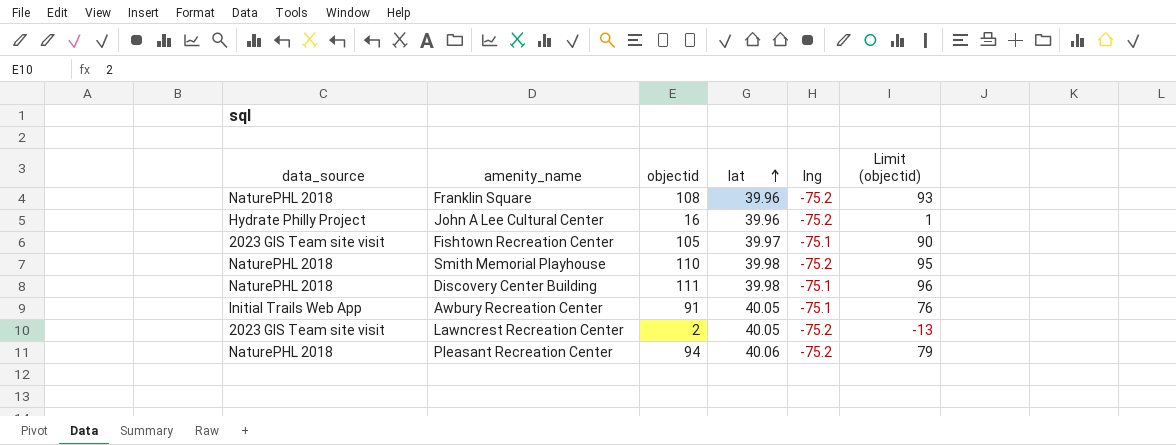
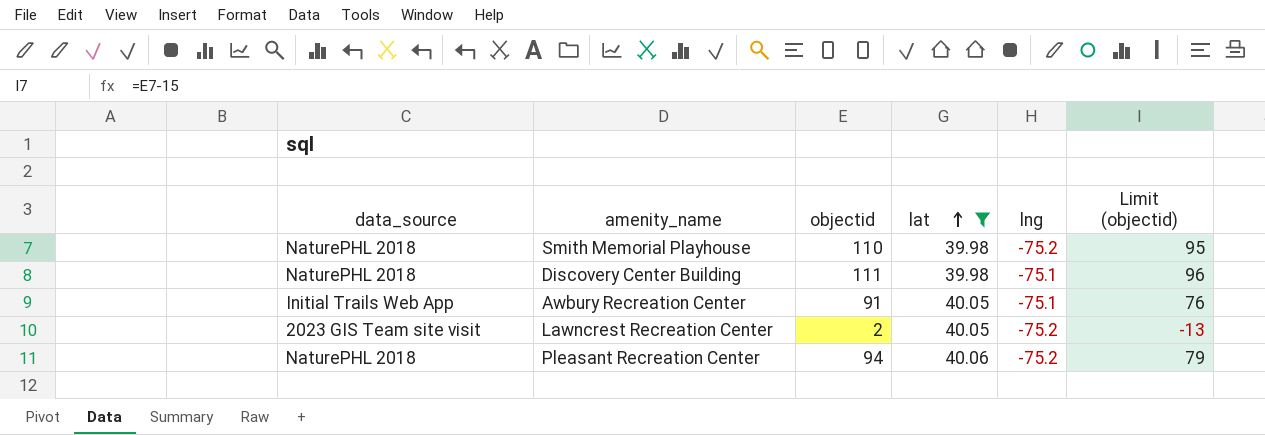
filter: none -> lat >= 39.98

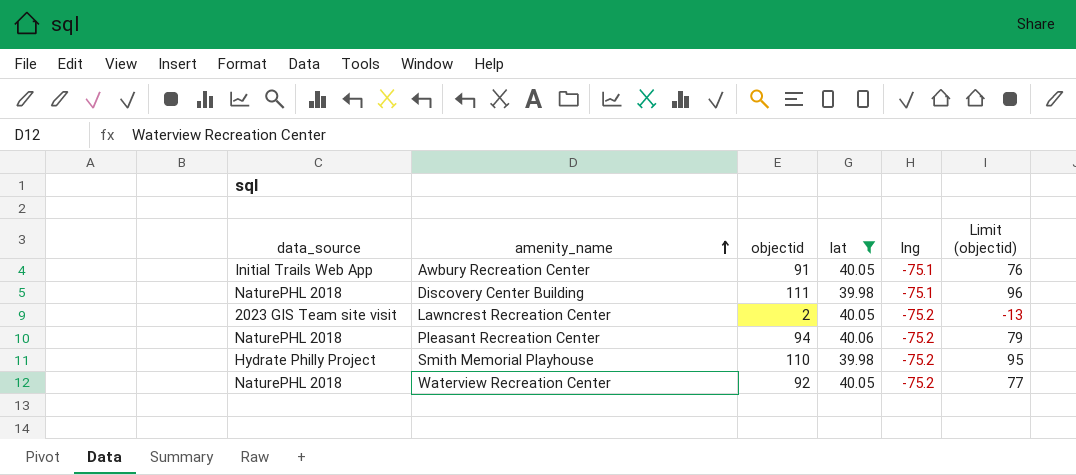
row order: lat ascending -> amenity_name ascending
Smith Memorial Playhouse | data_source: NaturePHL 2018 -> Hydrate Philly Project
row Waterview Recreation Center: none -> NaturePHL 2018 | 92 | 40.05 | -75.2 | 77

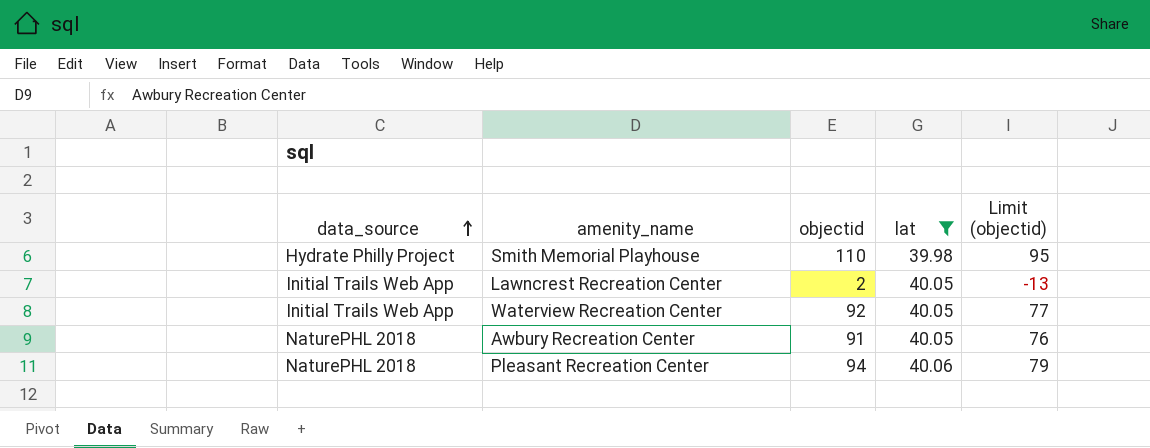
row order: amenity_name ascending -> data_source ascending
column lng | position: 5 -> none
row Discovery Center Building: NaturePHL 2018 | 111 | 39.98 | -75.1 | 96 -> none
Lawncrest Recreation Center | data_source: 2023 GIS Team site visit -> Initial Trails Web App
Waterview Recreation Center | data_source: NaturePHL 2018 -> Initial Trails Web App
Awbury Recreation Center | data_source: Initial Trails Web App -> NaturePHL 2018

